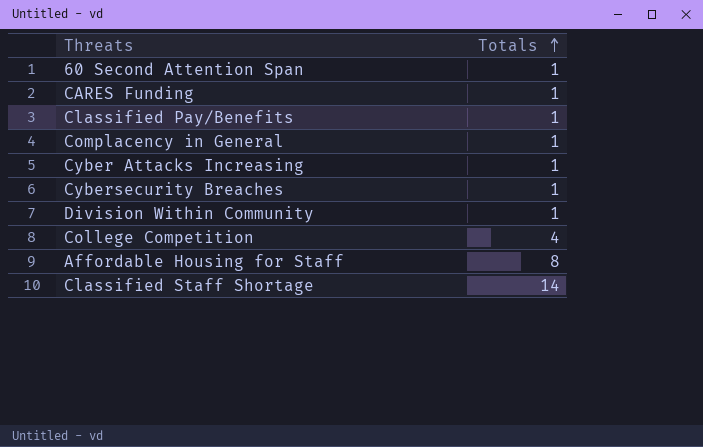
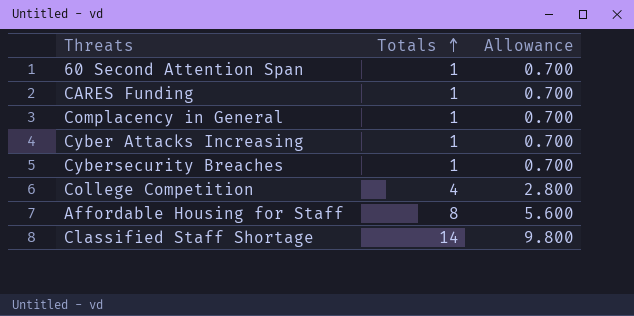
column Allowance | formula: none -> [Totals] * 0.7
row Classified Pay/Benefits: 1 -> none
row Division Within Community: 1 -> none

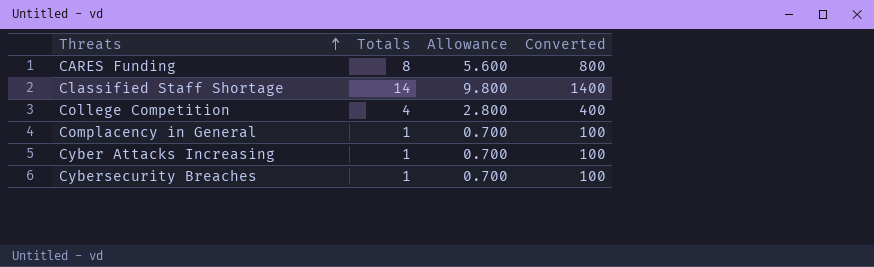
row order: Totals ascending -> Threats ascending
column Converted | formula: none -> [Totals] * 100
row 60 Second Attention Span: 1 | 0.700 -> none
row Affordable Housing for Staff: 8 | 5.600 -> none
CARES Funding | Totals: 1 -> 8
CARES Funding | Allowance: 0.700 -> 5.600

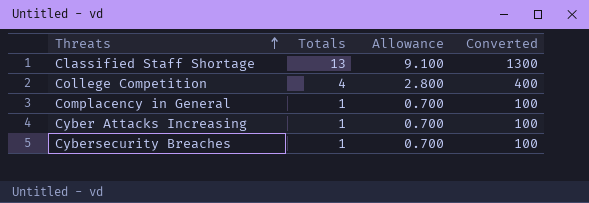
row CARES Funding: 8 | 5.600 | 800 -> none
Classified Staff Shortage | Totals: 14 -> 13
Classified Staff Shortage | Allowance: 9.800 -> 9.100
Classified Staff Shortage | Converted: 1400 -> 1300

